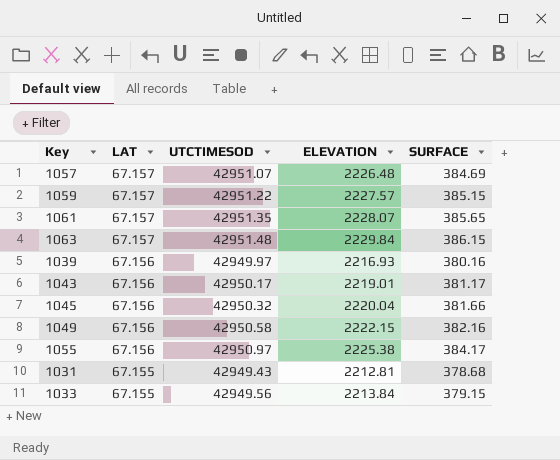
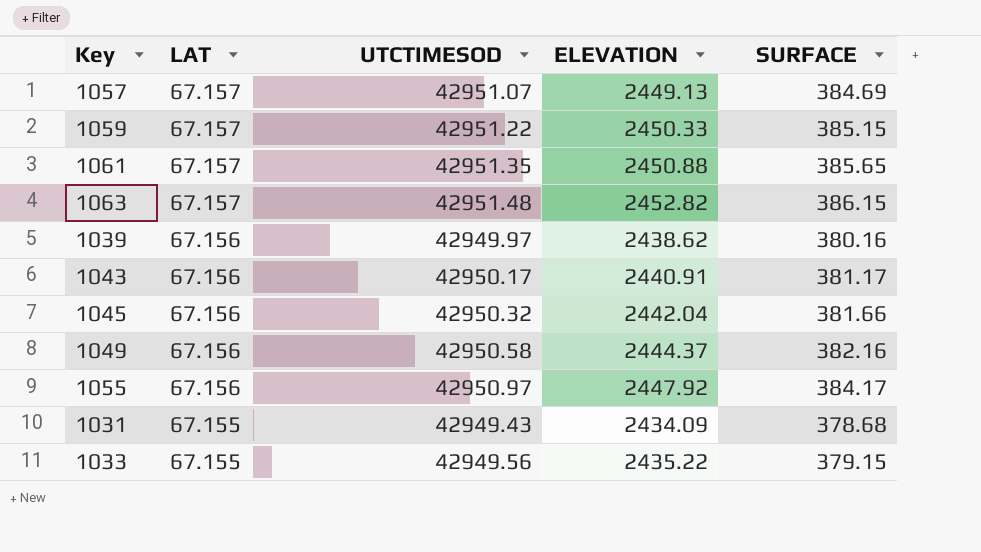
1057 | ELEVATION: 2226.48 -> 2449.13
1059 | ELEVATION: 2227.57 -> 2450.33
1061 | ELEVATION: 2228.07 -> 2450.88
1063 | ELEVATION: 2229.84 -> 2452.82
1039 | ELEVATION: 2216.93 -> 2438.62
1043 | ELEVATION: 2219.01 -> 2440.91
1045 | ELEVATION: 2220.04 -> 2442.04
1049 | ELEVATION: 2222.15 -> 2444.37
1055 | ELEVATION: 2225.38 -> 2447.92
1031 | ELEVATION: 2212.81 -> 2434.09
1033 | ELEVATION: 2213.84 -> 2435.22

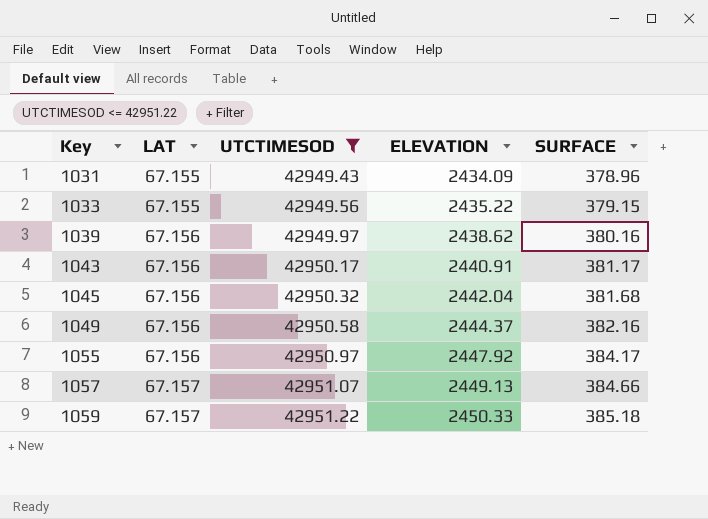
filter: none -> UTCTIMESOD <= 42951.22
row order: LAT descending -> Key ascending
1031 | SURFACE: 378.68 -> 378.96
1045 | SURFACE: 381.66 -> 381.68
1057 | SURFACE: 384.69 -> 384.66
1059 | SURFACE: 385.15 -> 385.18

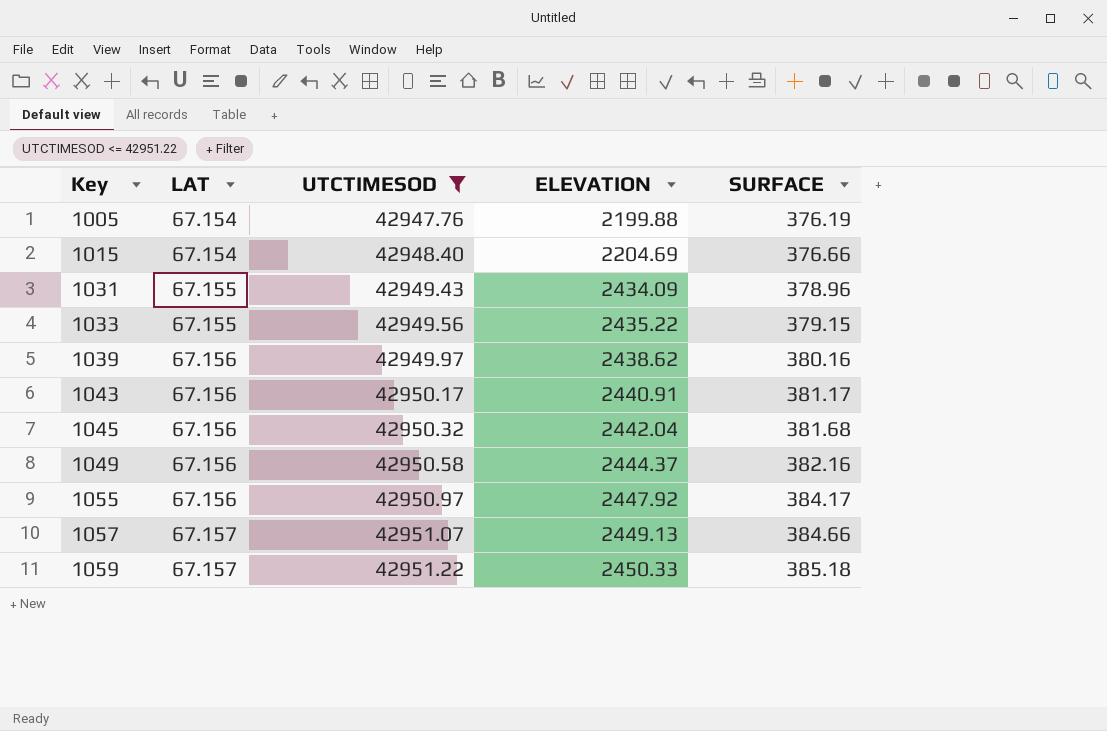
row 1005: none -> 67.154 | 42947.76 | 2199.88 | 376.19
row 1015: none -> 67.154 | 42948.40 | 2204.69 | 376.66

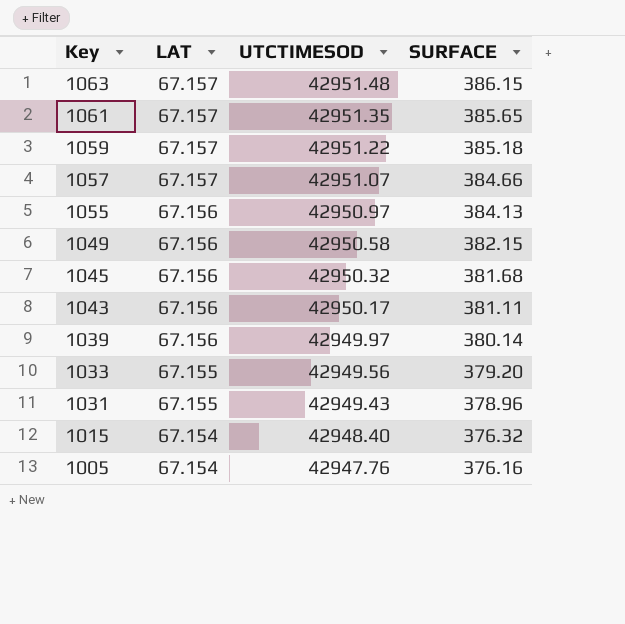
filter: UTCTIMESOD <= 42951.22 -> none
row order: Key ascending -> Key descending
column ELEVATION | position: 4 -> none
1055 | SURFACE: 384.17 -> 384.13
1049 | SURFACE: 382.16 -> 382.15
1043 | SURFACE: 381.17 -> 381.11
1039 | SURFACE: 380.16 -> 380.14
1033 | SURFACE: 379.15 -> 379.20
1015 | SURFACE: 376.66 -> 376.32
1005 | SURFACE: 376.19 -> 376.16

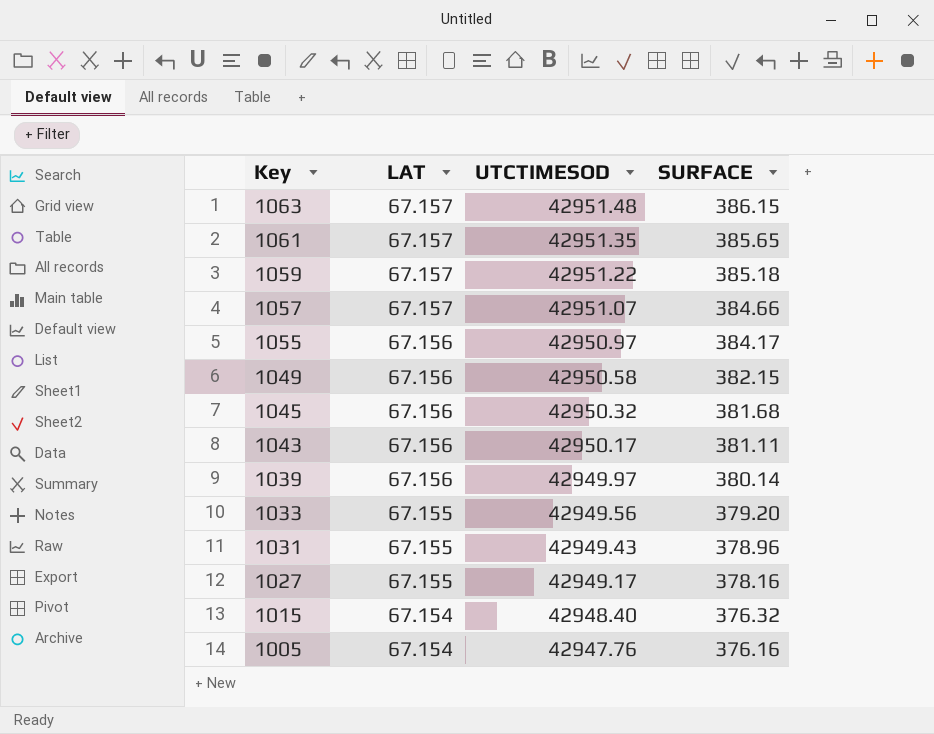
1055 | SURFACE: 384.13 -> 384.17
row 1027: none -> 67.155 | 42949.17 | 378.16

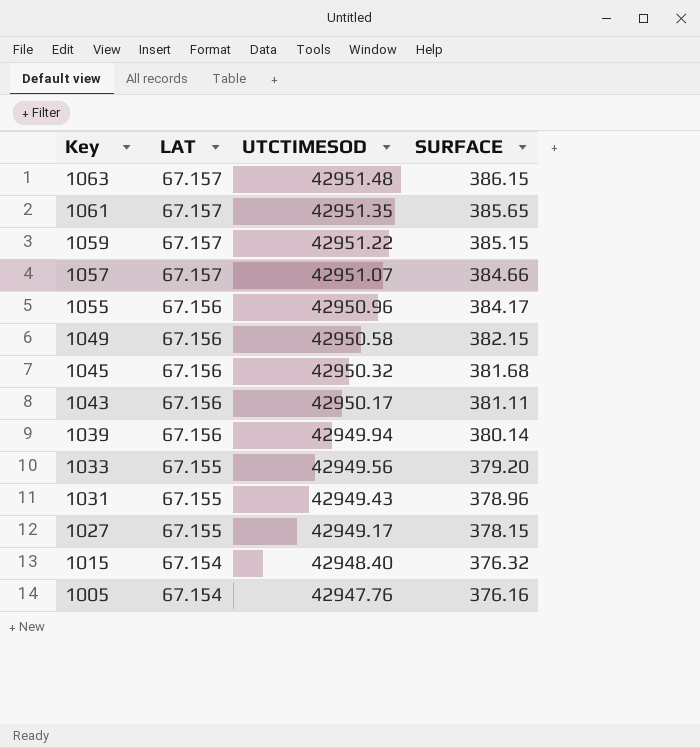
1059 | SURFACE: 385.18 -> 385.15
1055 | UTCTIMESOD: 42950.97 -> 42950.96
1039 | UTCTIMESOD: 42949.97 -> 42949.94
1027 | SURFACE: 378.16 -> 378.15

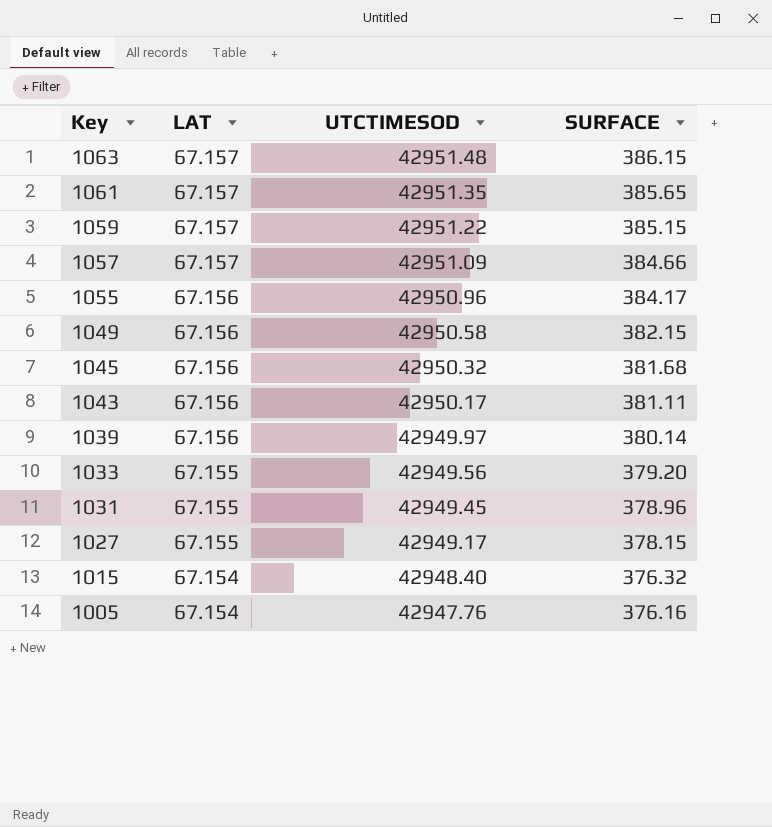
1057 | UTCTIMESOD: 42951.07 -> 42951.09
1039 | UTCTIMESOD: 42949.94 -> 42949.97
1031 | UTCTIMESOD: 42949.43 -> 42949.45

